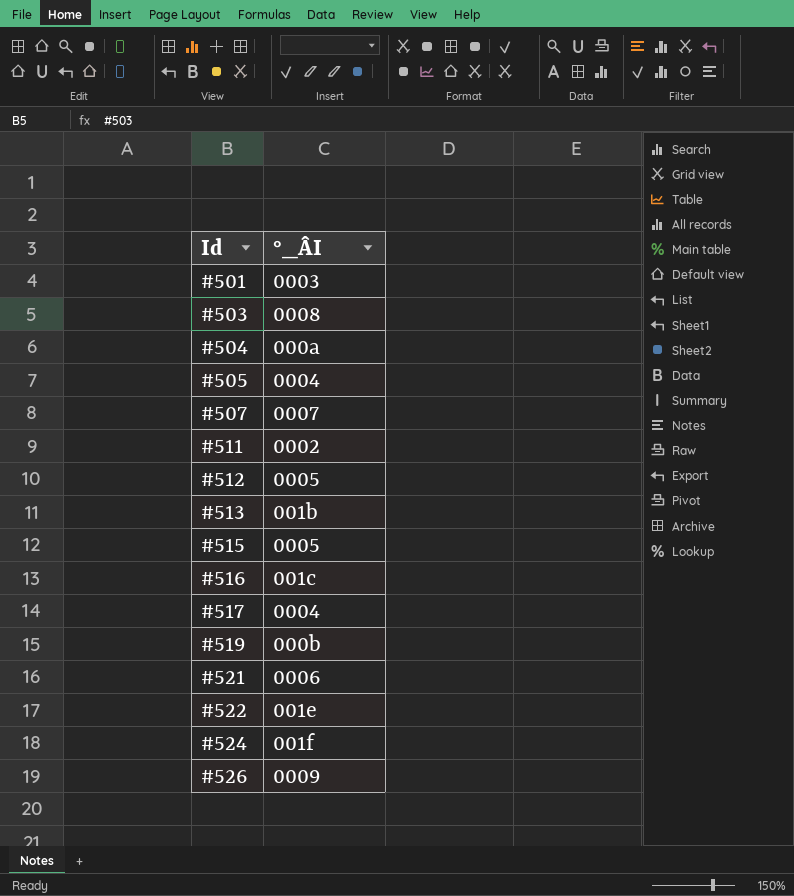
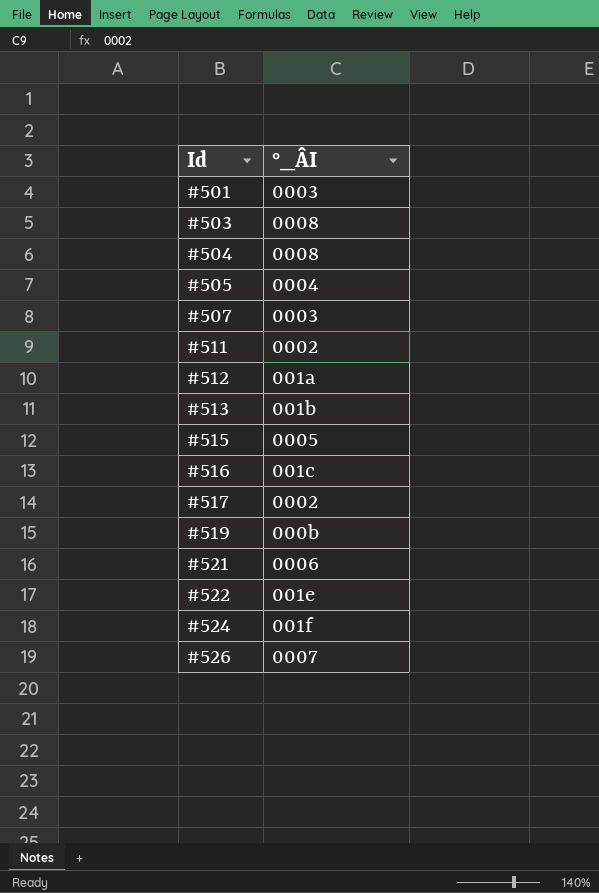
#504 | °_ÂI: 000a -> 0008
#507 | °_ÂI: 0007 -> 0003
#512 | °_ÂI: 0005 -> 001a
#517 | °_ÂI: 0004 -> 0002
#526 | °_ÂI: 0009 -> 0007

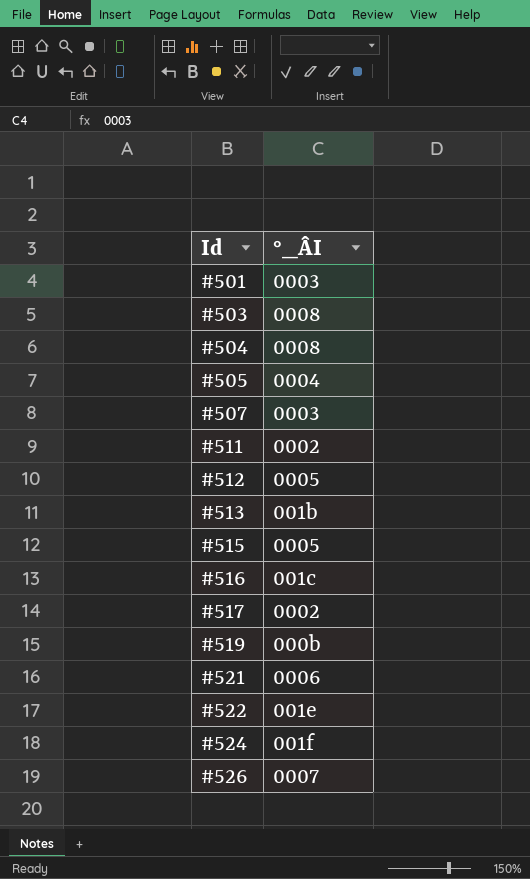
#512 | °_ÂI: 001a -> 0005

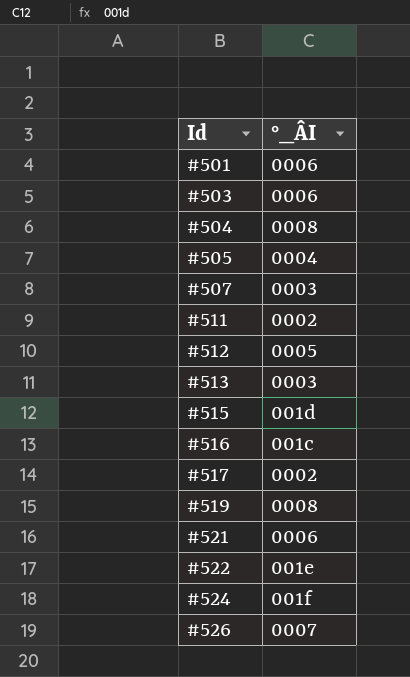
#501 | °_ÂI: 0003 -> 0006
#503 | °_ÂI: 0008 -> 0006
#513 | °_ÂI: 001b -> 0003
#515 | °_ÂI: 0005 -> 001d
#519 | °_ÂI: 000b -> 0008

